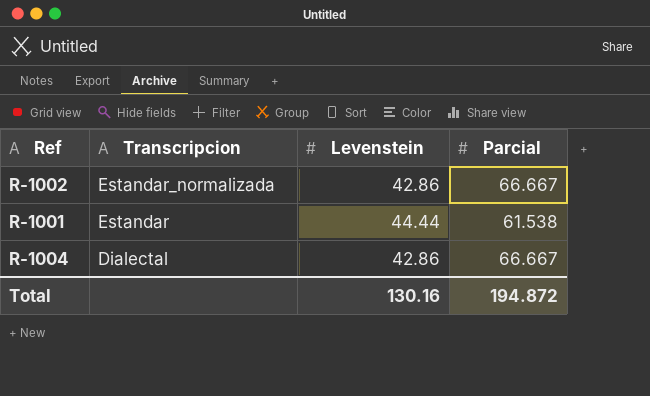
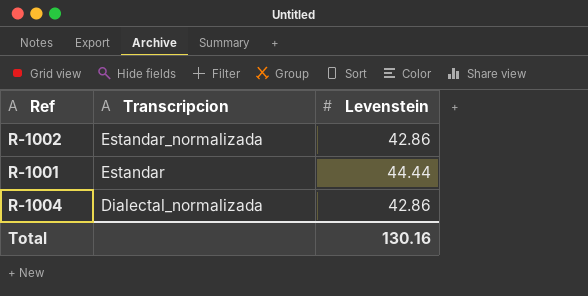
column Parcial | position: 4 -> none
R-1004 | Transcripcion: Dialectal -> Dialectal_normalizada

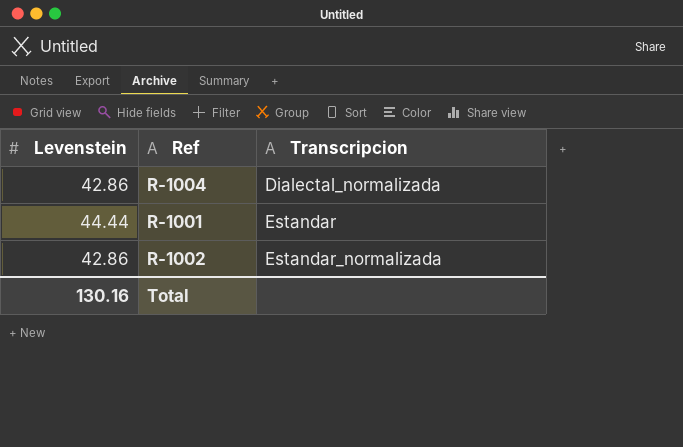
row order: Transcripcion descending -> Transcripcion ascending
column Levenstein | position: 3 -> 1

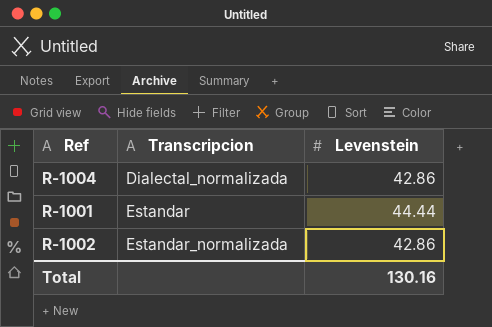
column Levenstein | position: 1 -> 3

